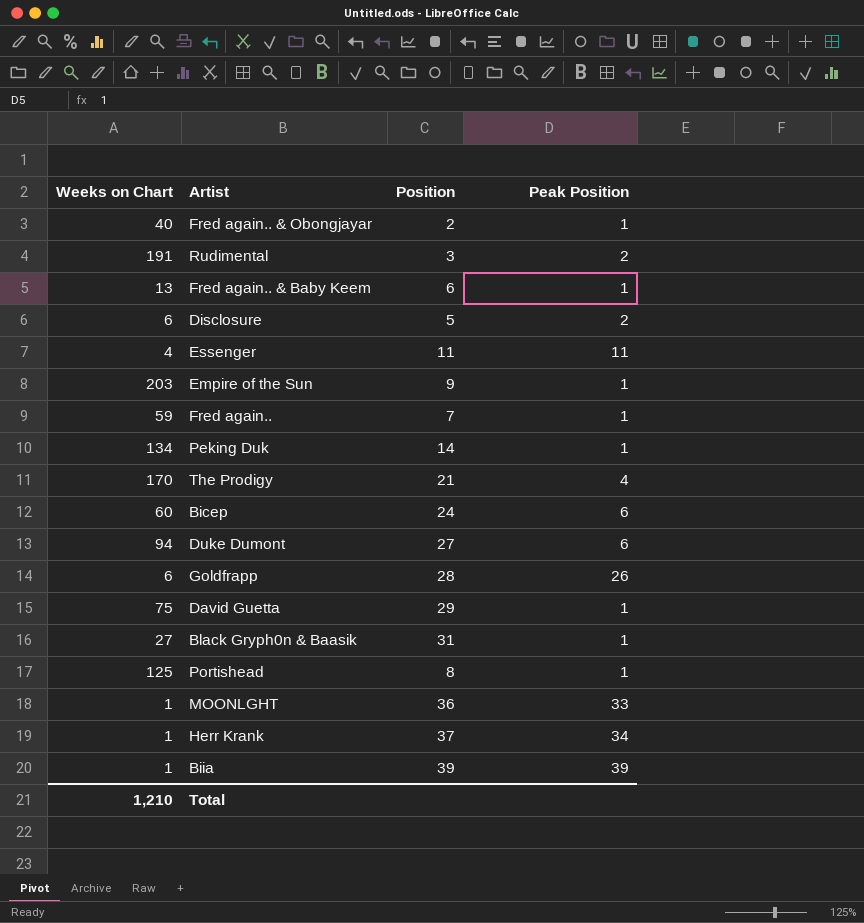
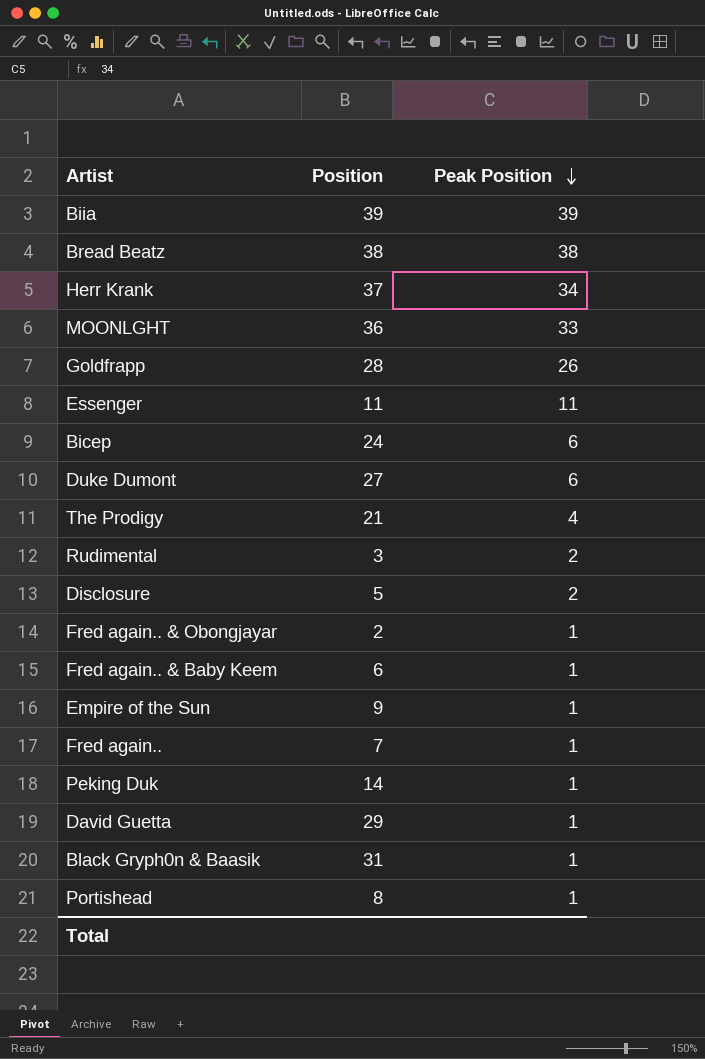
row order: none -> Peak Position descending
column Weeks on Chart | position: 1 -> none
row Bread Beatz: none -> 38 | 38

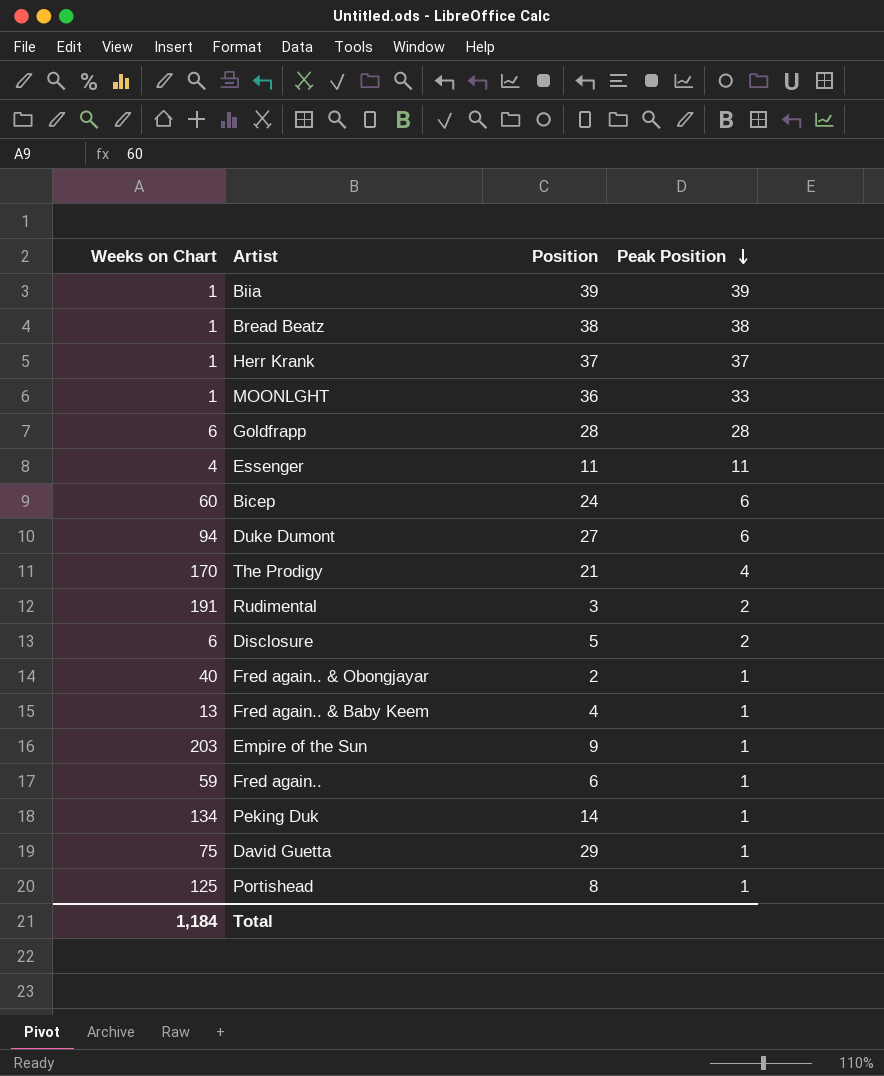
column Weeks on Chart | position: none -> 1
row Black Gryph0n & Baasik: 31 | 1 -> none
Herr Krank | Peak Position: 34 -> 37
Goldfrapp | Peak Position: 26 -> 28
Fred again.. & Baby Keem | Position: 6 -> 4
Fred again.. | Position: 7 -> 6

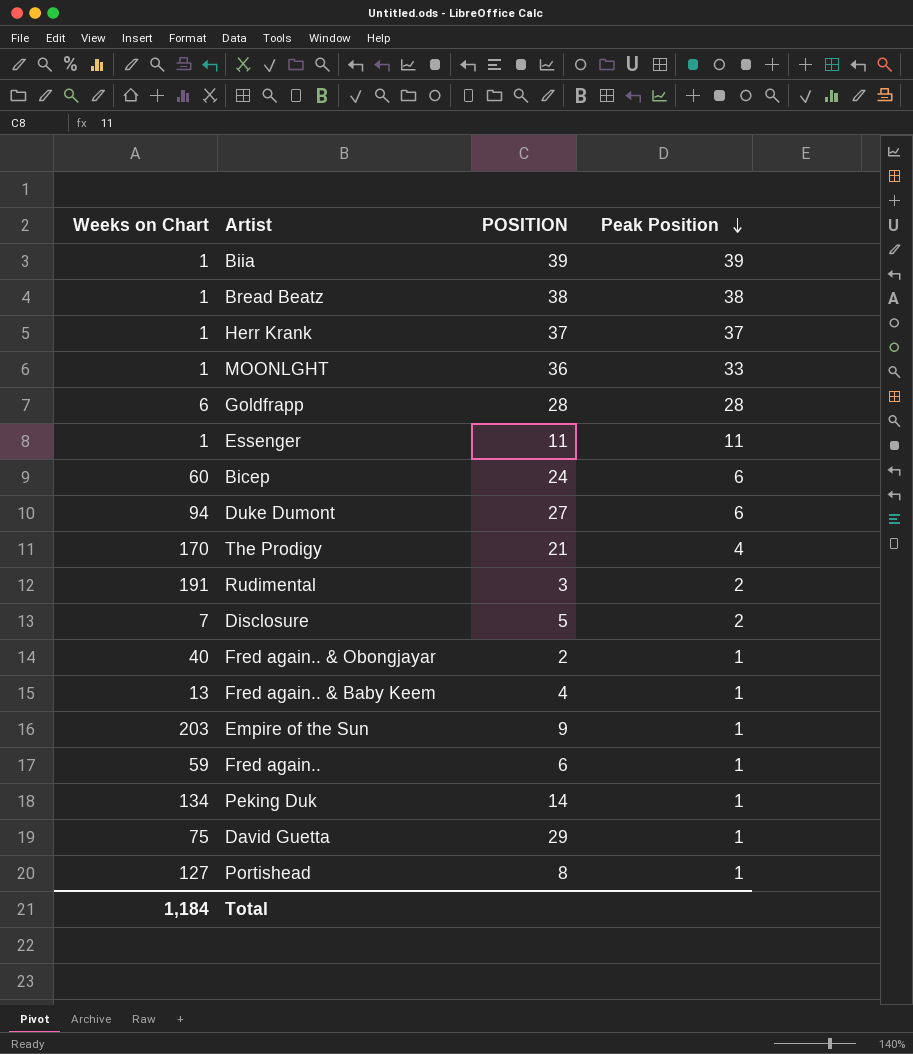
column name: Position -> POSITION
Essenger | Weeks on Chart: 4 -> 1
Disclosure | Weeks on Chart: 6 -> 7
Portishead | Weeks on Chart: 125 -> 127

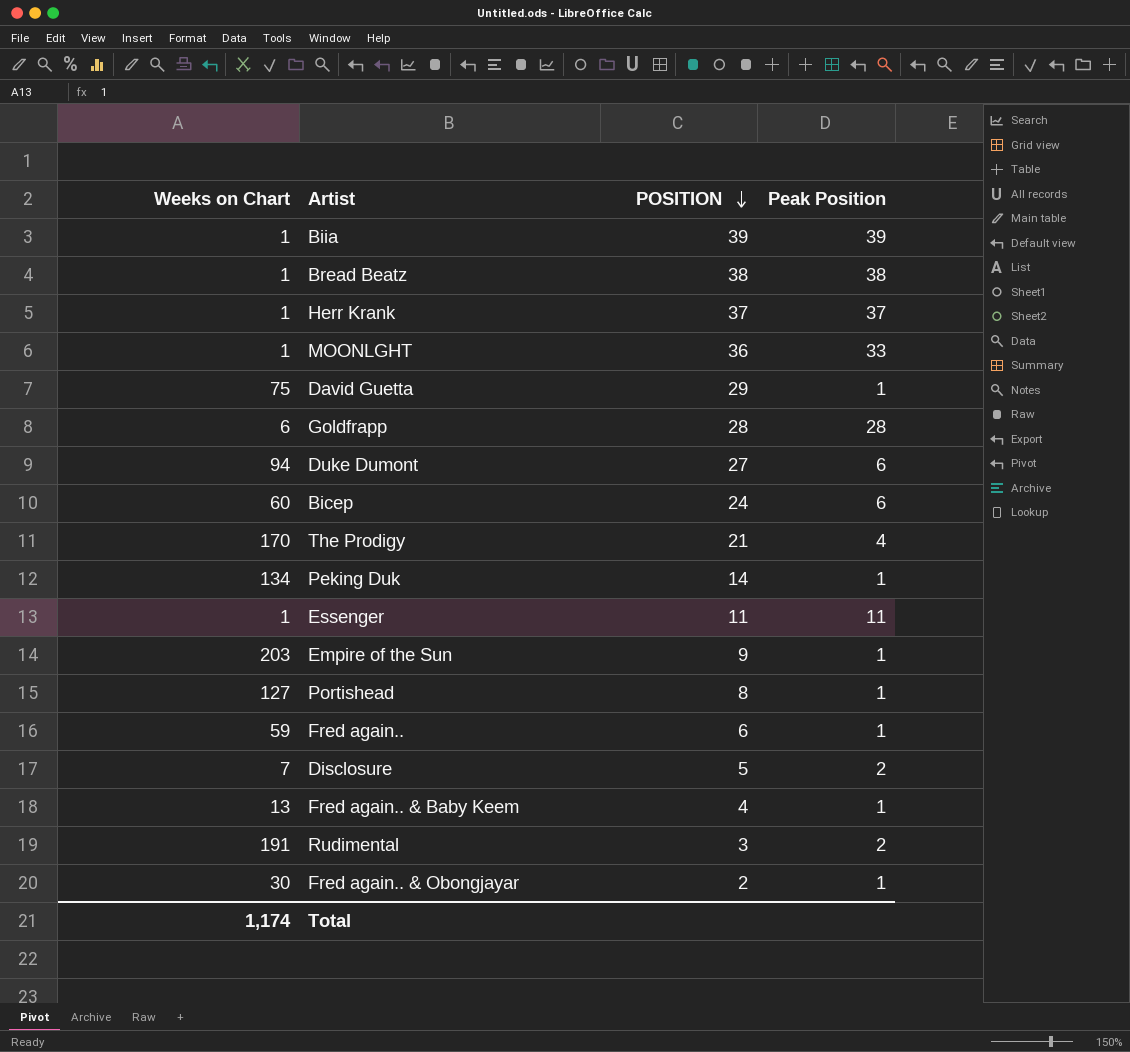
row order: Peak Position descending -> POSITION descending
Fred again.. & Obongjayar | Weeks on Chart: 40 -> 30
Total | Weeks on Chart: 1,184 -> 1,174

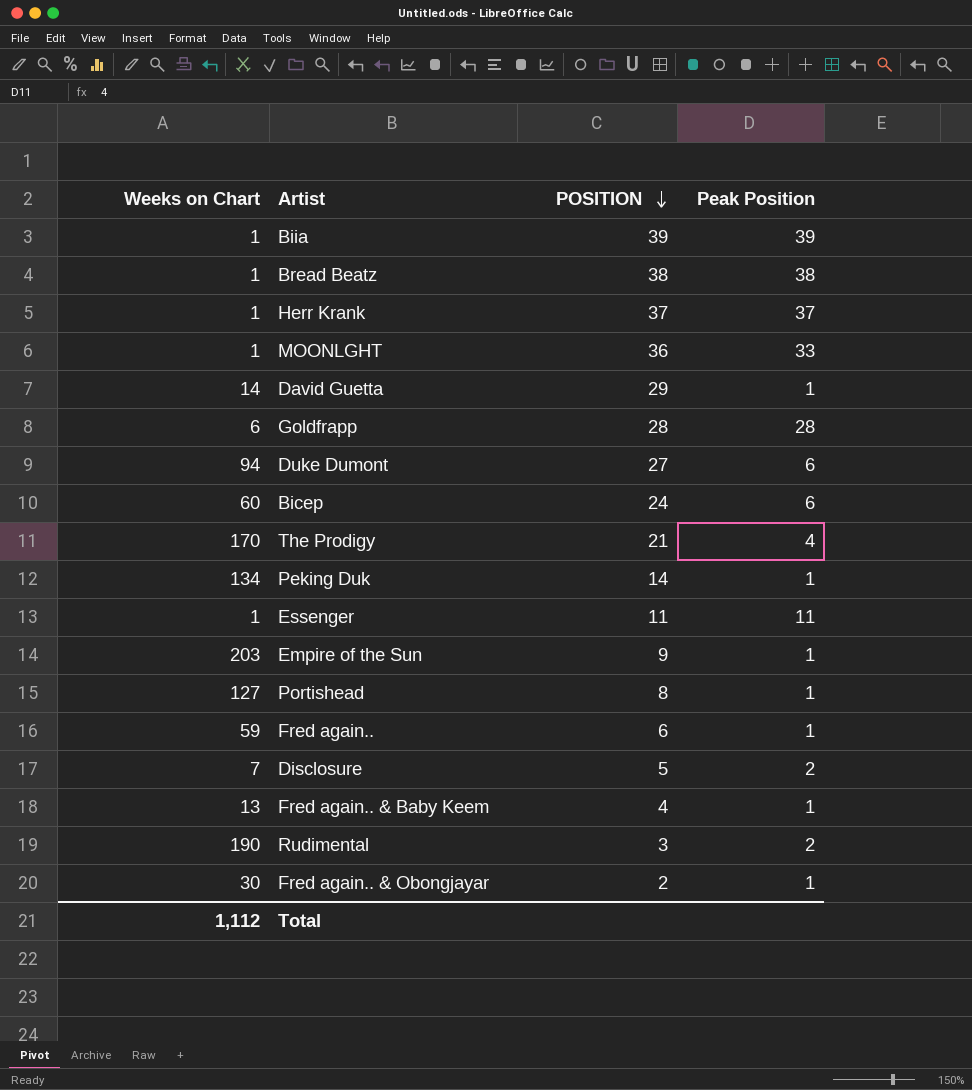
David Guetta | Weeks on Chart: 75 -> 14
Rudimental | Weeks on Chart: 191 -> 190
Total | Weeks on Chart: 1,174 -> 1,112

